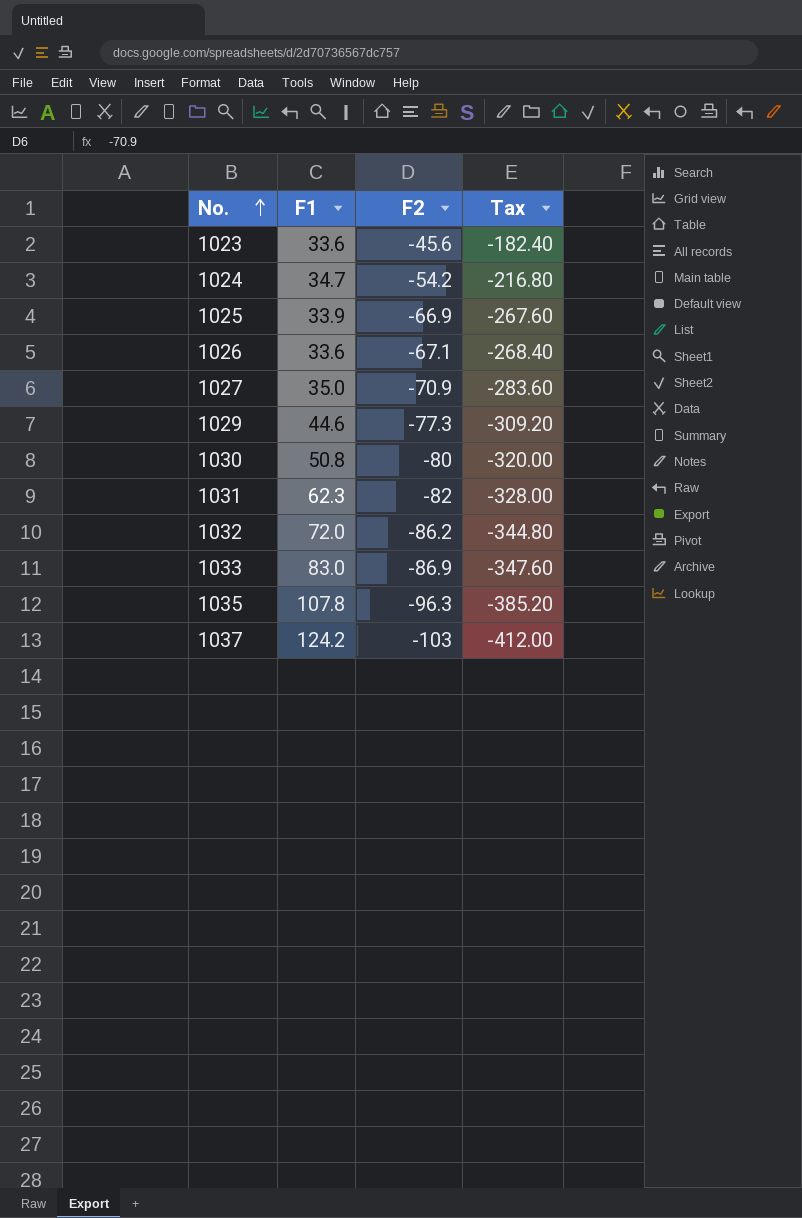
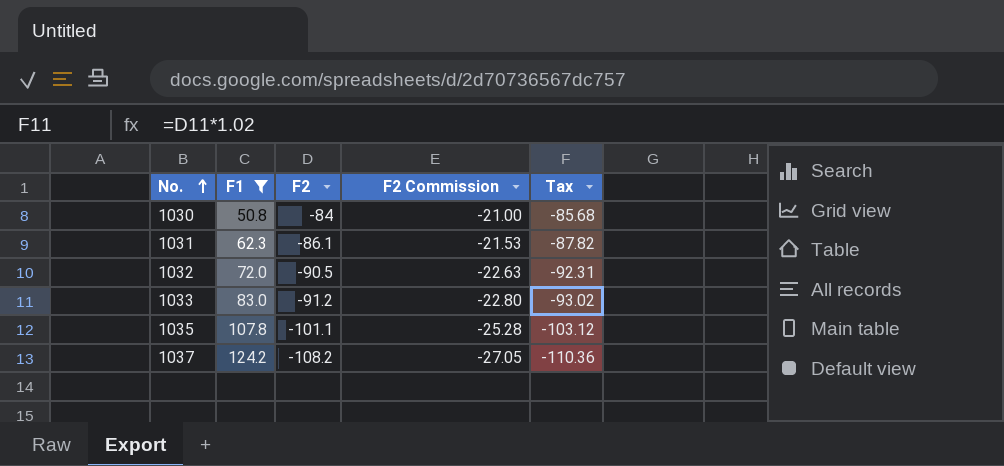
filter: none -> F1 >= 50.8
column F2 Commission | formula: none -> [F2] * 0.25
column Tax | formula: [F2] * 4 -> [F2] * 1.02
1030 | F2: -80 -> -84
1031 | F2: -82 -> -86.1
1032 | F2: -86.2 -> -90.5
1033 | F2: -86.9 -> -91.2
1035 | F2: -96.3 -> -101.1
1037 | F2: -103 -> -108.2

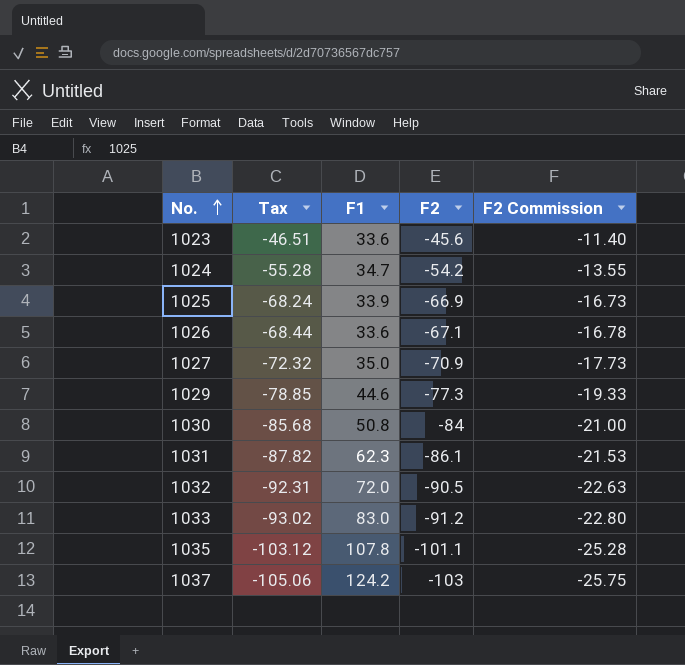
filter: F1 >= 50.8 -> none
column Tax | position: 5 -> 2
1037 | Tax: -110.36 -> -105.06
1037 | F2: -108.2 -> -103
1037 | F2 Commission: -27.05 -> -25.75

